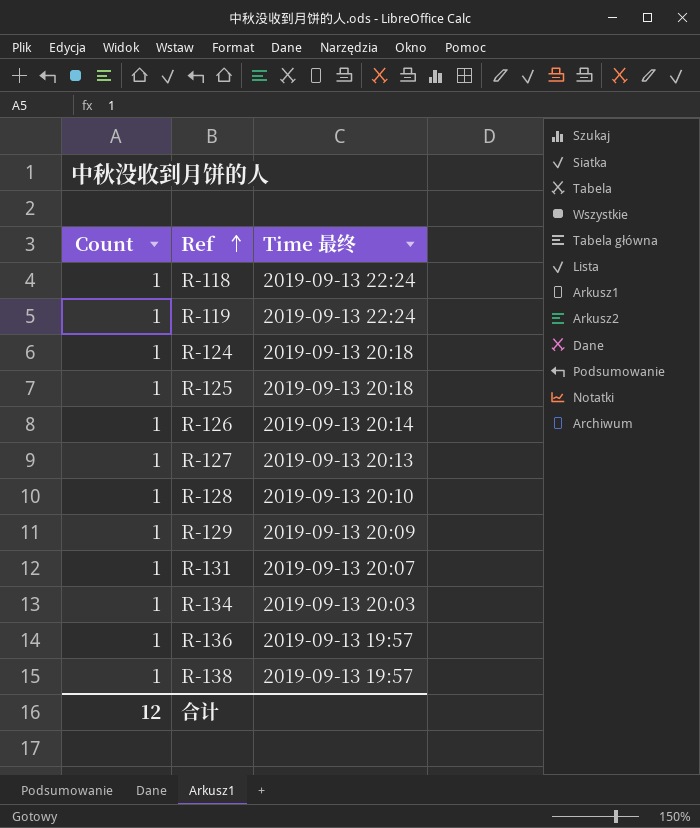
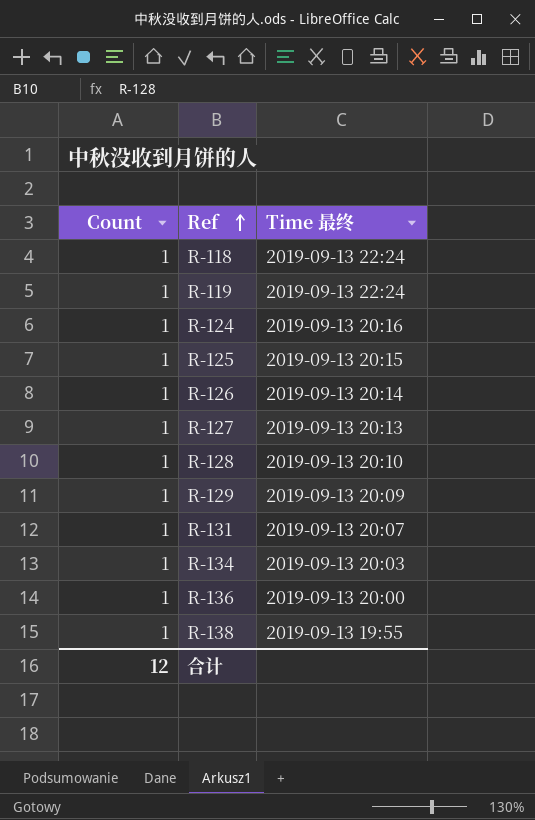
R-124 | Time 最终: 2019-09-13 20:18 -> 2019-09-13 20:16
R-125 | Time 最终: 2019-09-13 20:18 -> 2019-09-13 20:15
R-136 | Time 最终: 2019-09-13 19:57 -> 2019-09-13 20:00
R-138 | Time 最终: 2019-09-13 19:57 -> 2019-09-13 19:55

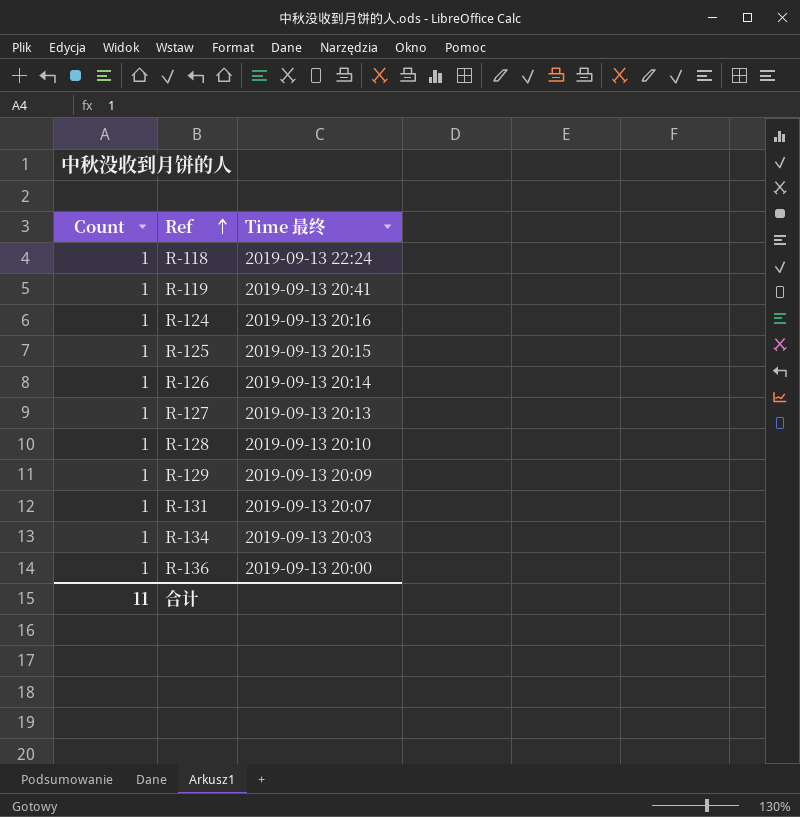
row R-138: 1 | 2019-09-13 19:55 -> none
R-119 | Time 最终: 2019-09-13 22:24 -> 2019-09-13 20:41
合计 | Count: 12 -> 11

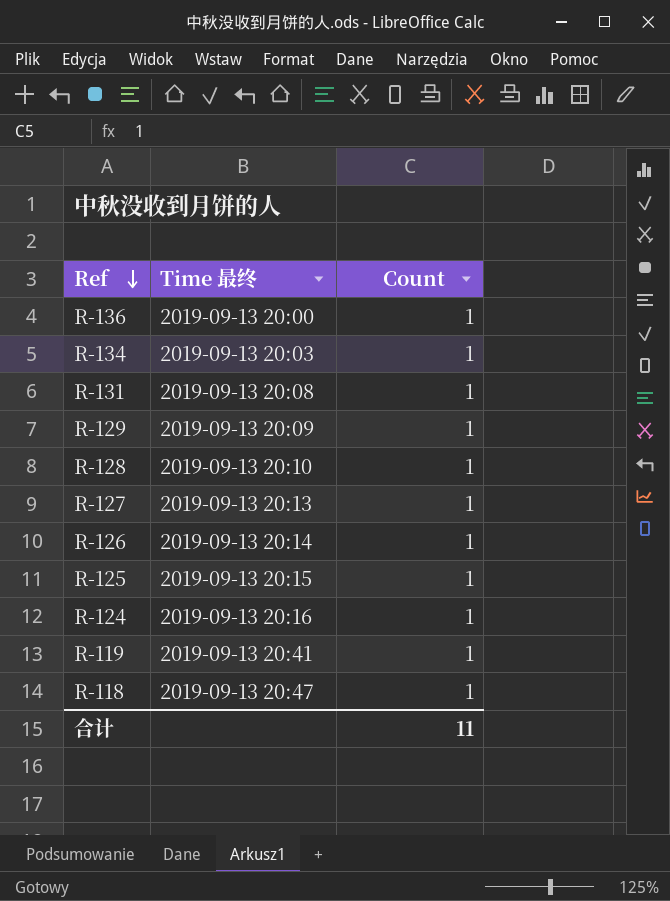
row order: Ref ascending -> Ref descending
column Count | position: 1 -> 3
R-131 | Time 最终: 2019-09-13 20:07 -> 2019-09-13 20:08
R-118 | Time 最终: 2019-09-13 22:24 -> 2019-09-13 20:47

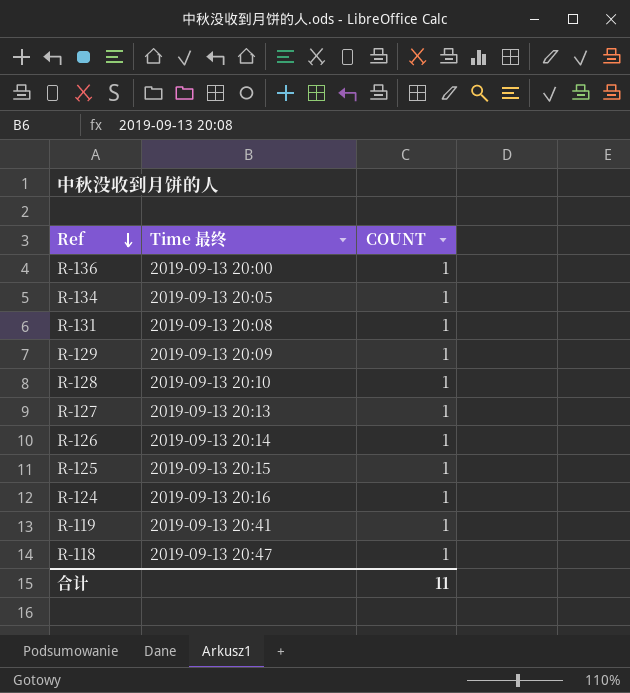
column name: Count -> COUNT
R-134 | Time 最终: 2019-09-13 20:03 -> 2019-09-13 20:05

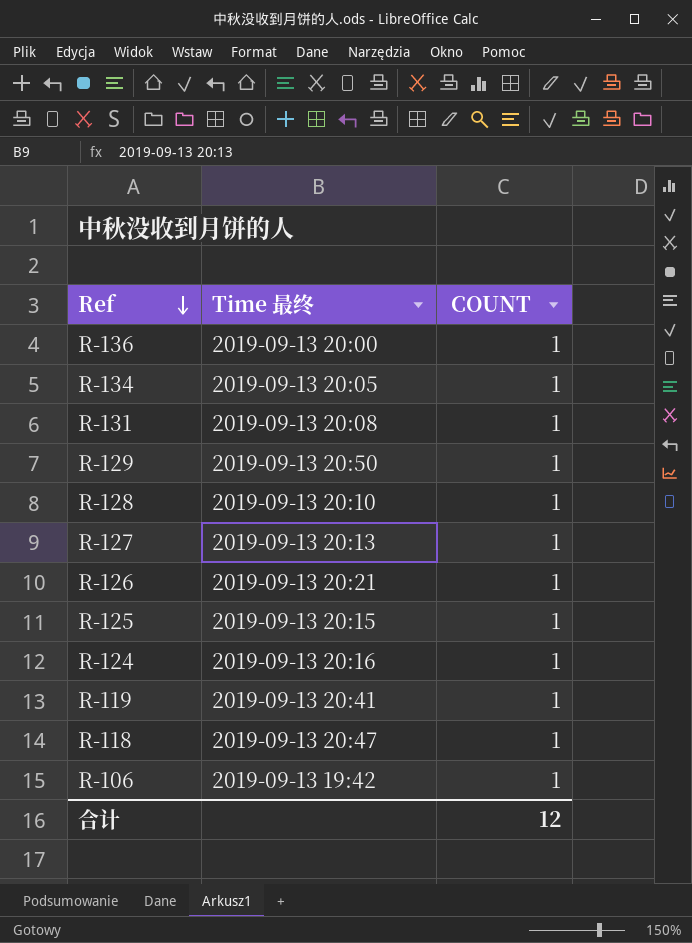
R-129 | Time 最终: 2019-09-13 20:09 -> 2019-09-13 20:50
R-126 | Time 最终: 2019-09-13 20:14 -> 2019-09-13 20:21
row R-106: none -> 2019-09-13 19:42 | 1
合计 | COUNT: 11 -> 12

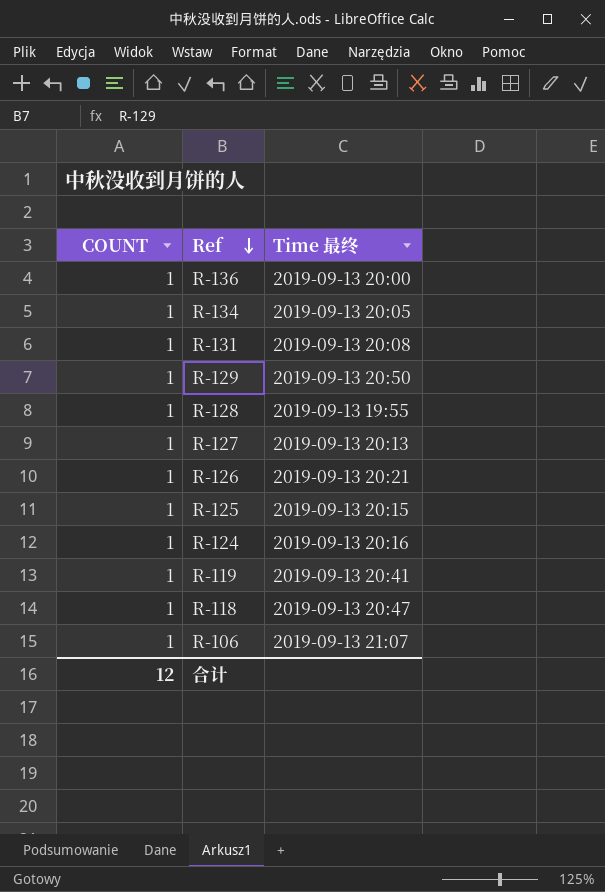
column COUNT | position: 3 -> 1
R-128 | Time 最终: 2019-09-13 20:10 -> 2019-09-13 19:55
R-106 | Time 最终: 2019-09-13 19:42 -> 2019-09-13 21:07

